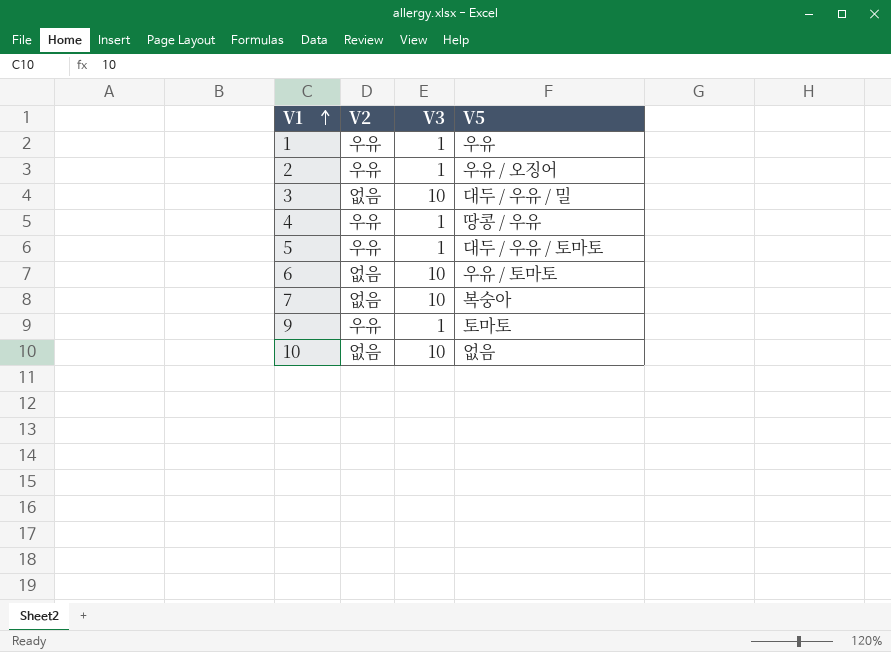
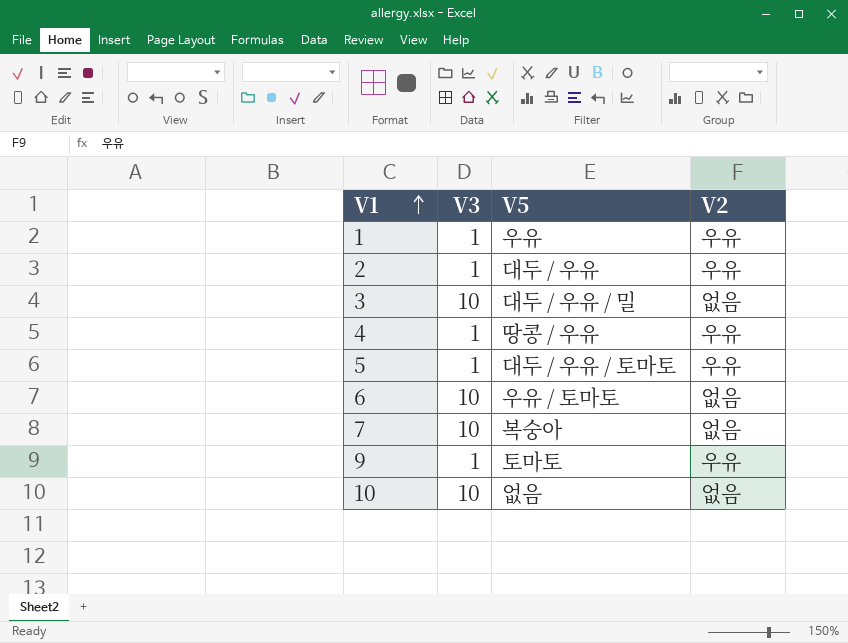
column V2 | position: 2 -> 4
2 | V5: 우유 / 오징어 -> 대두 / 우유

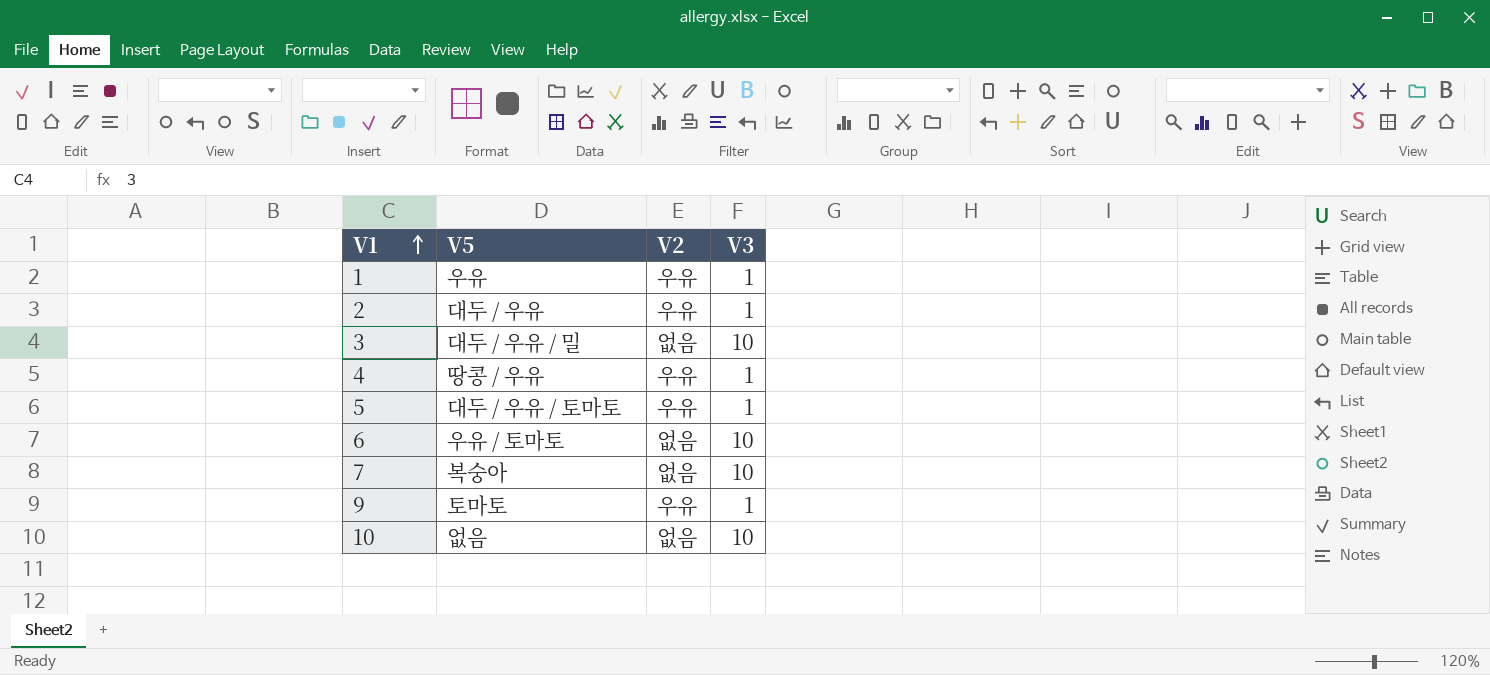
column V3 | position: 2 -> 4

